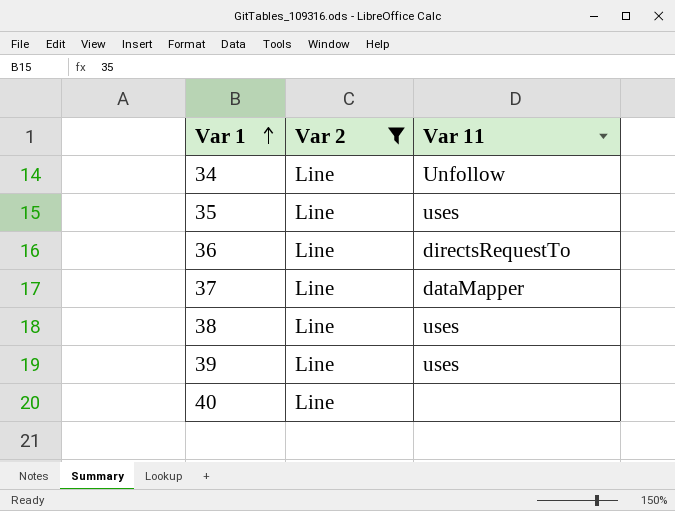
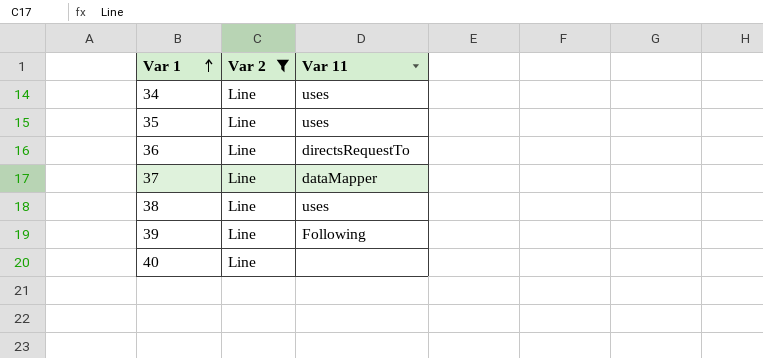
34 | Var 11: Unfollow -> uses
39 | Var 11: uses -> Following

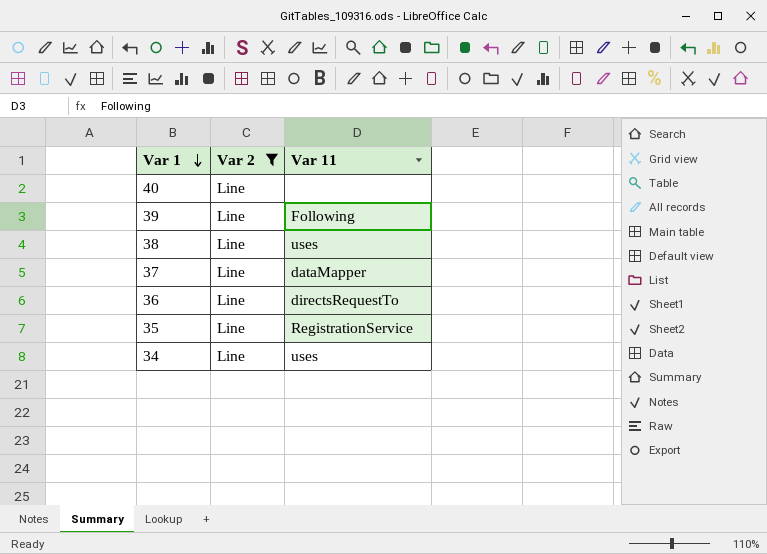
row order: Var 1 ascending -> Var 1 descending
35 | Var 11: uses -> RegistrationService

